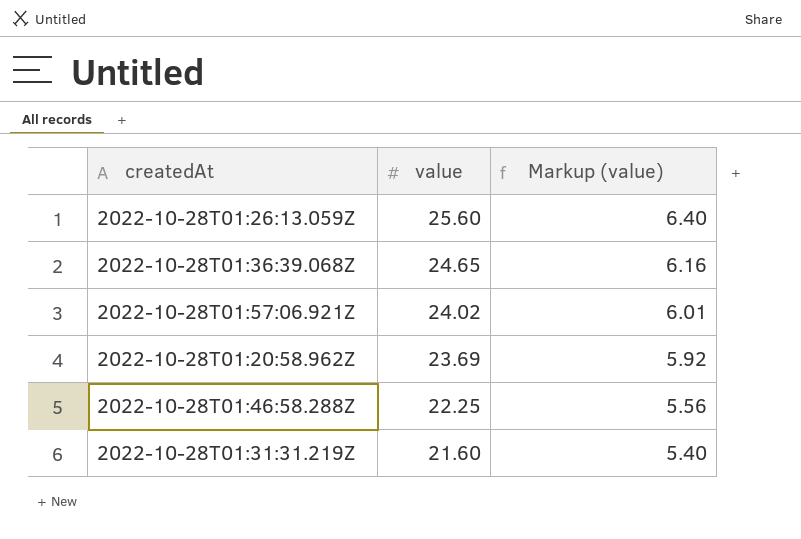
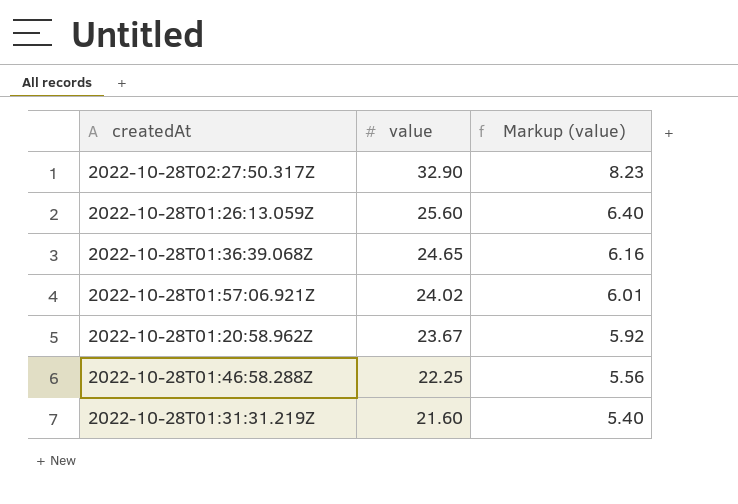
row 2022-10-28T02:27:50.317Z: none -> 32.90 | 8.23
2022-10-28T01:20:58.962Z | value: 23.69 -> 23.67

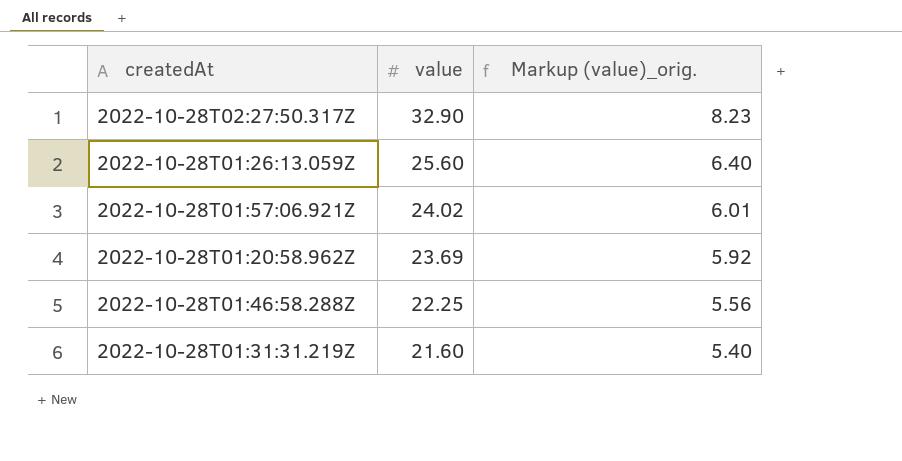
column name: Markup (value) -> Markup (value)_orig.
row 2022-10-28T01:36:39.068Z: 24.65 | 6.16 -> none
2022-10-28T01:20:58.962Z | value: 23.67 -> 23.69

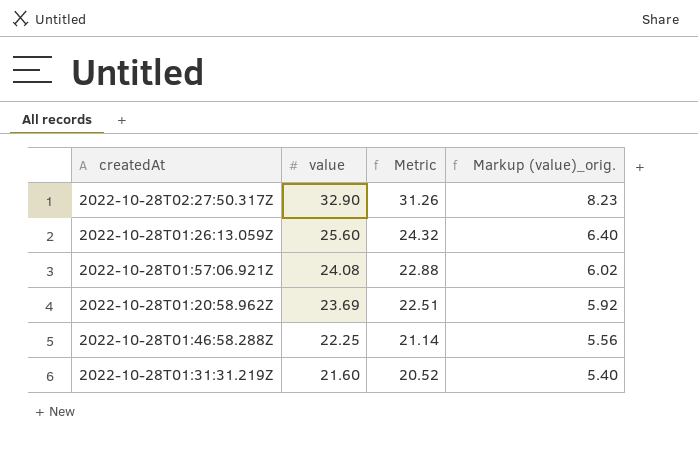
column Metric | formula: none -> [value] * 0.95
2022-10-28T01:57:06.921Z | value: 24.02 -> 24.08
2022-10-28T01:57:06.921Z | Markup (value)_orig.: 6.01 -> 6.02

